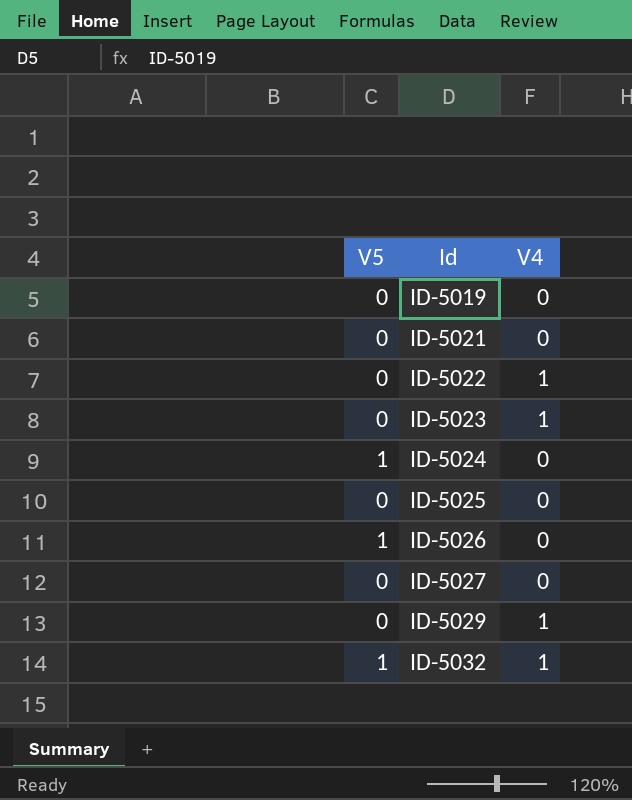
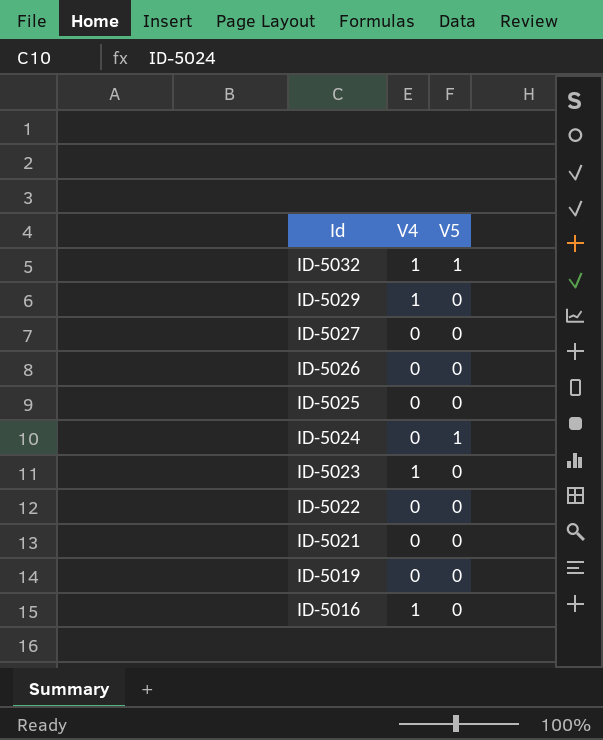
row order: Id ascending -> Id descending
column V5 | position: 1 -> 3
ID-5026 | V5: 1 -> 0
ID-5022 | V4: 1 -> 0
row ID-5016: none -> 1 | 0

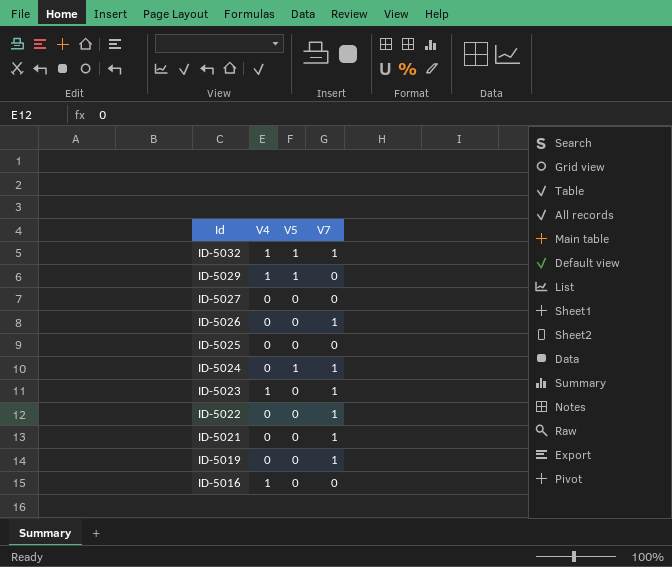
column V7 | position: none -> 4
ID-5029 | V5: 0 -> 1

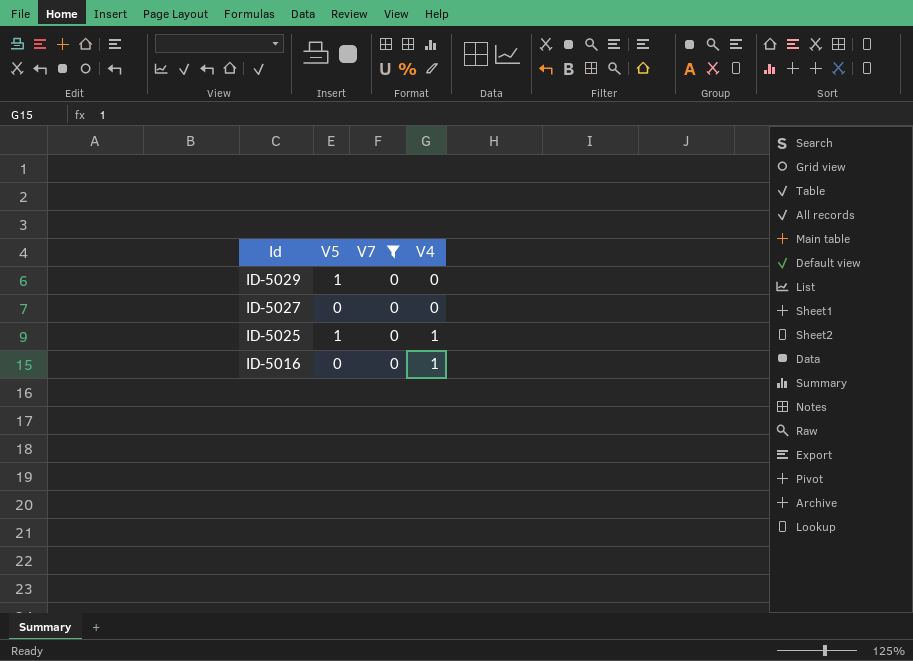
filter: none -> V7 = 0
column V4 | position: 2 -> 4
ID-5029 | V4: 1 -> 0
ID-5025 | V5: 0 -> 1
ID-5025 | V4: 0 -> 1

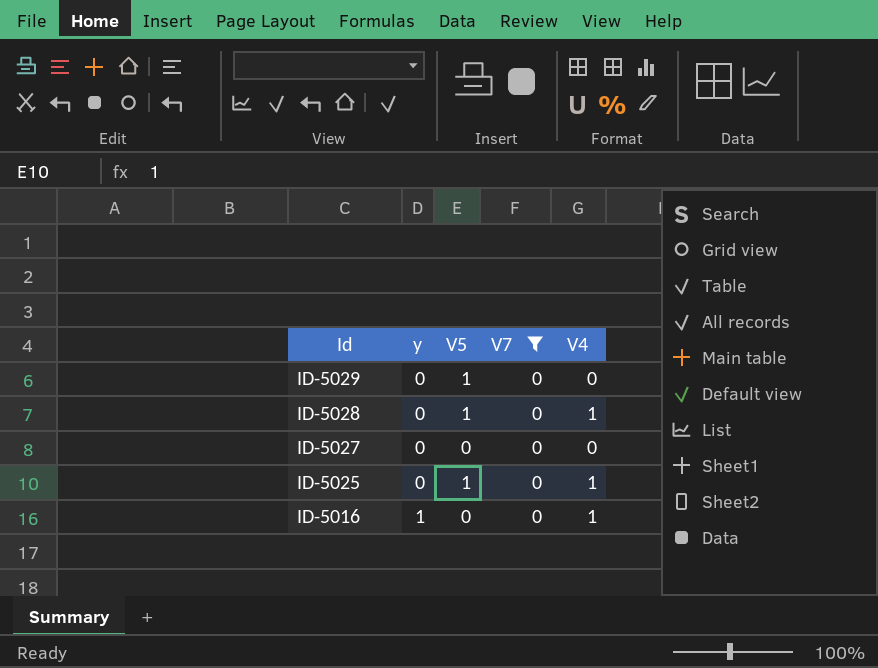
column y | position: none -> 2
row ID-5028: none -> 0 | 1 | 0 | 1

